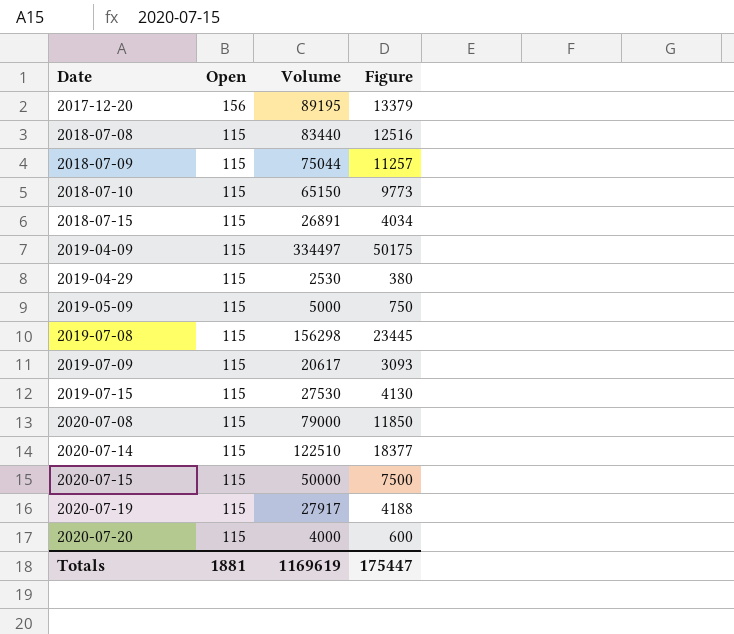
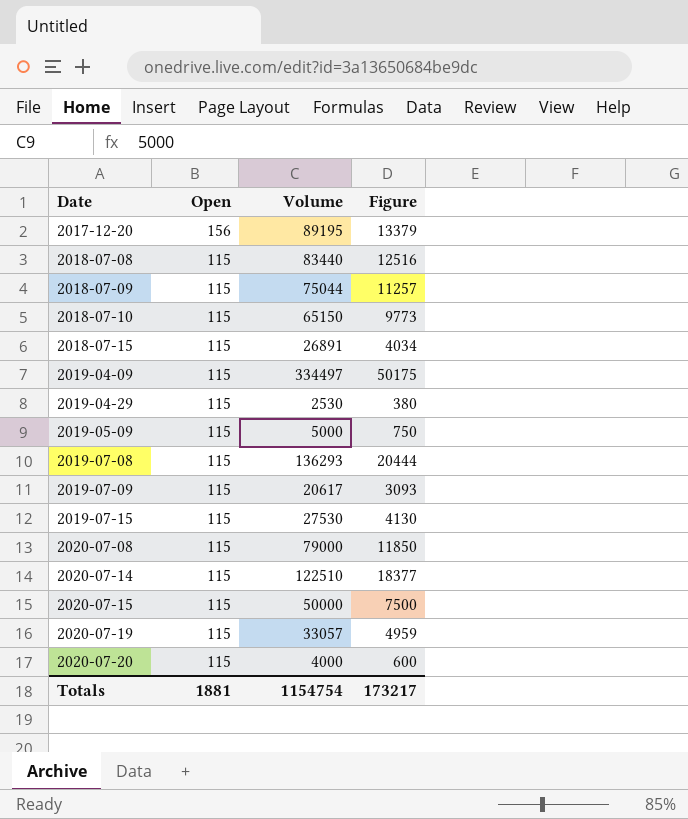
2019-07-08 | Volume: 156298 -> 136293
2019-07-08 | Figure: 23445 -> 20444
2020-07-19 | Volume: 27917 -> 33057
2020-07-19 | Figure: 4188 -> 4959
Totals | Volume: 1169619 -> 1154754
Totals | Figure: 175447 -> 173217

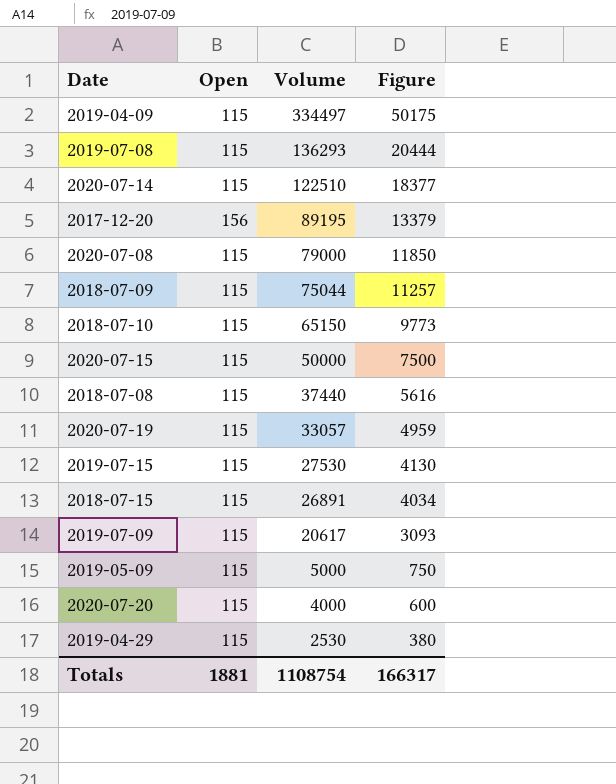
row order: Date ascending -> Volume descending
2018-07-08 | Volume: 83440 -> 37440
2018-07-08 | Figure: 12516 -> 5616
Totals | Volume: 1154754 -> 1108754
Totals | Figure: 173217 -> 166317

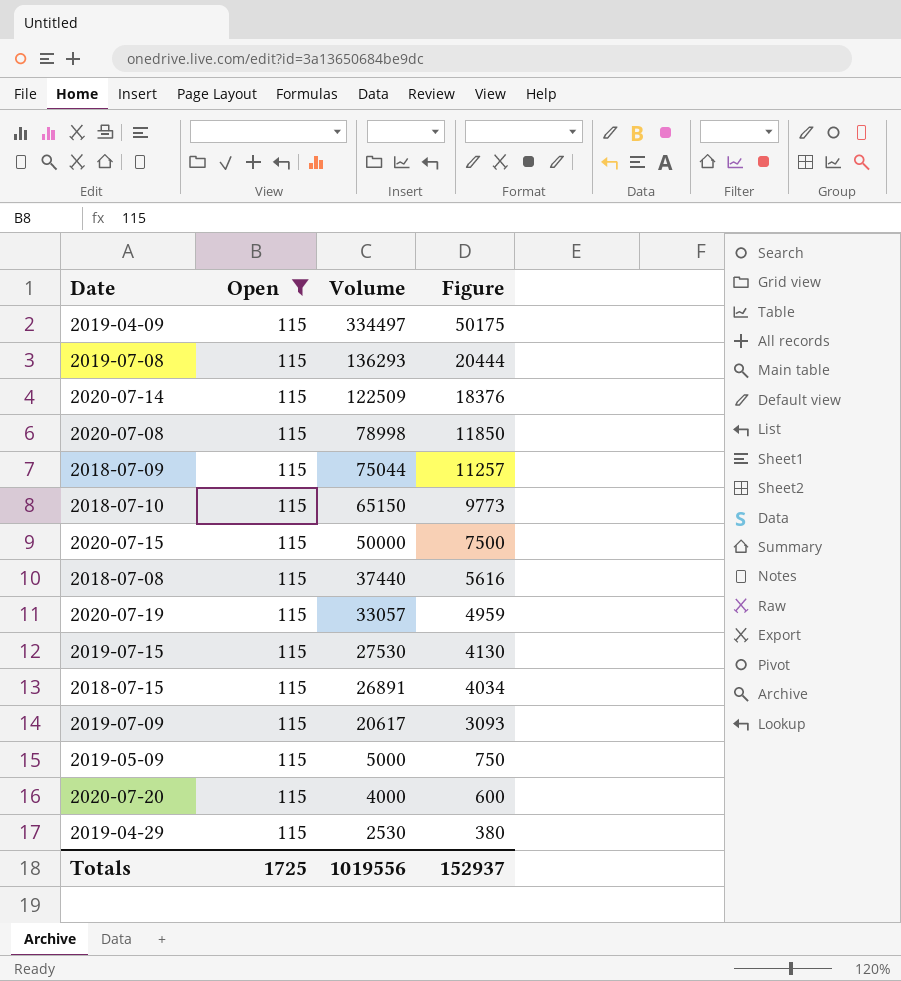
filter: none -> Open = 115
2020-07-14 | Volume: 122510 -> 122509
2020-07-14 | Figure: 18377 -> 18376
2020-07-08 | Volume: 79000 -> 78998
Totals | Open: 1881 -> 1725
Totals | Volume: 1108754 -> 1019556
Totals | Figure: 166317 -> 152937

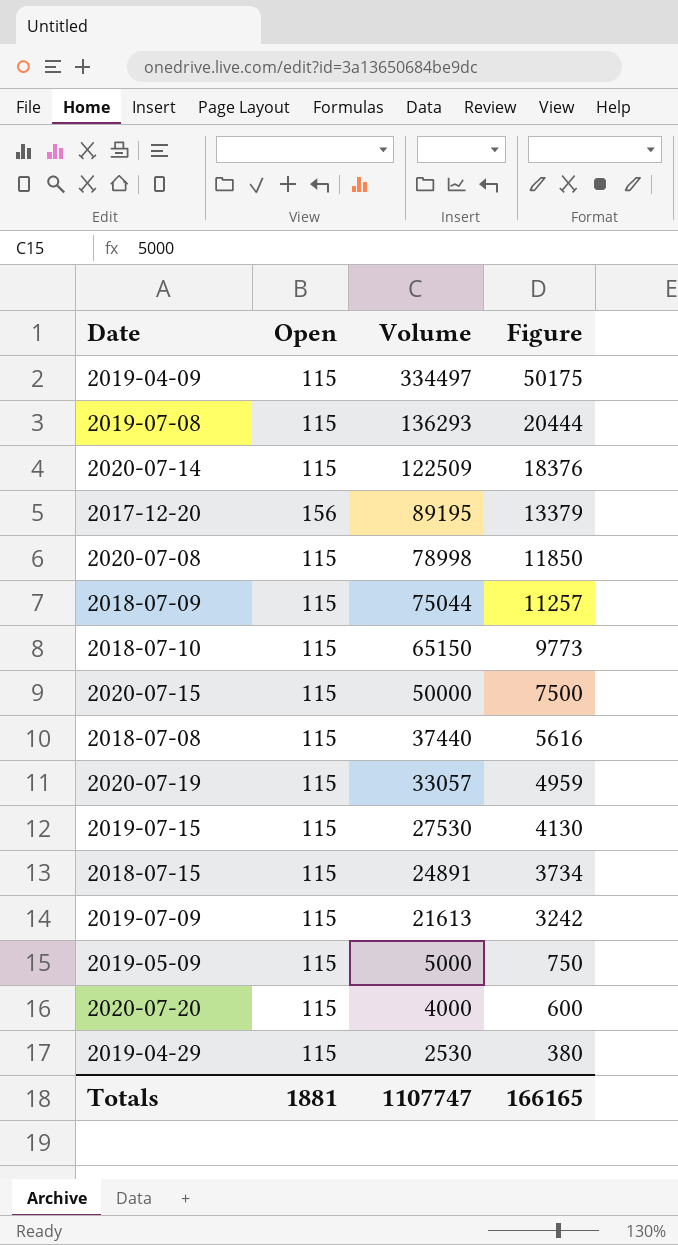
filter: Open = 115 -> none
2018-07-15 | Volume: 26891 -> 24891
2018-07-15 | Figure: 4034 -> 3734
2019-07-09 | Volume: 20617 -> 21613
2019-07-09 | Figure: 3093 -> 3242
Totals | Open: 1725 -> 1881
Totals | Volume: 1019556 -> 1107747
Totals | Figure: 152937 -> 166165

